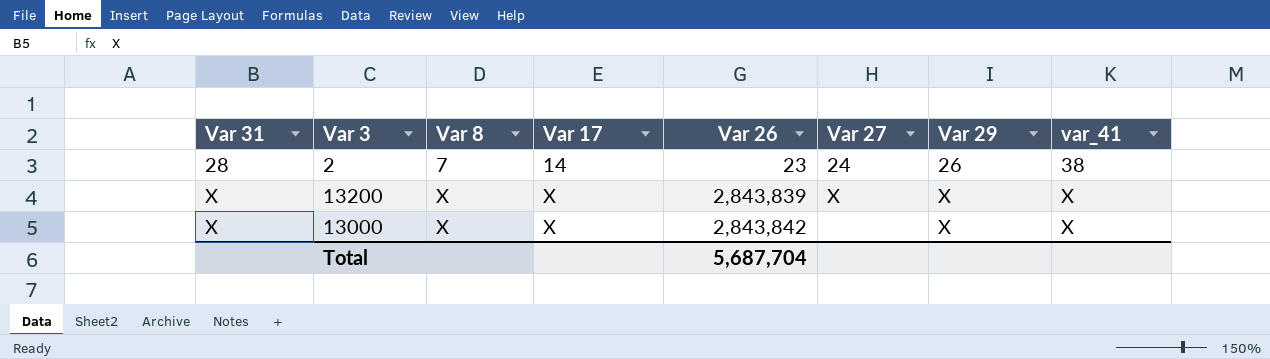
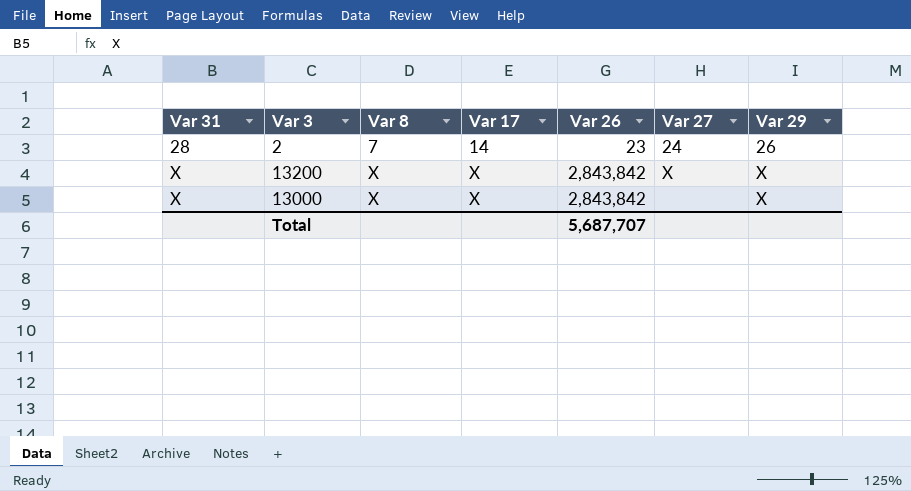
column var_41 | position: 8 -> none
13200 | Var 26: 2,843,839 -> 2,843,842
Total | Var 26: 5,687,704 -> 5,687,707

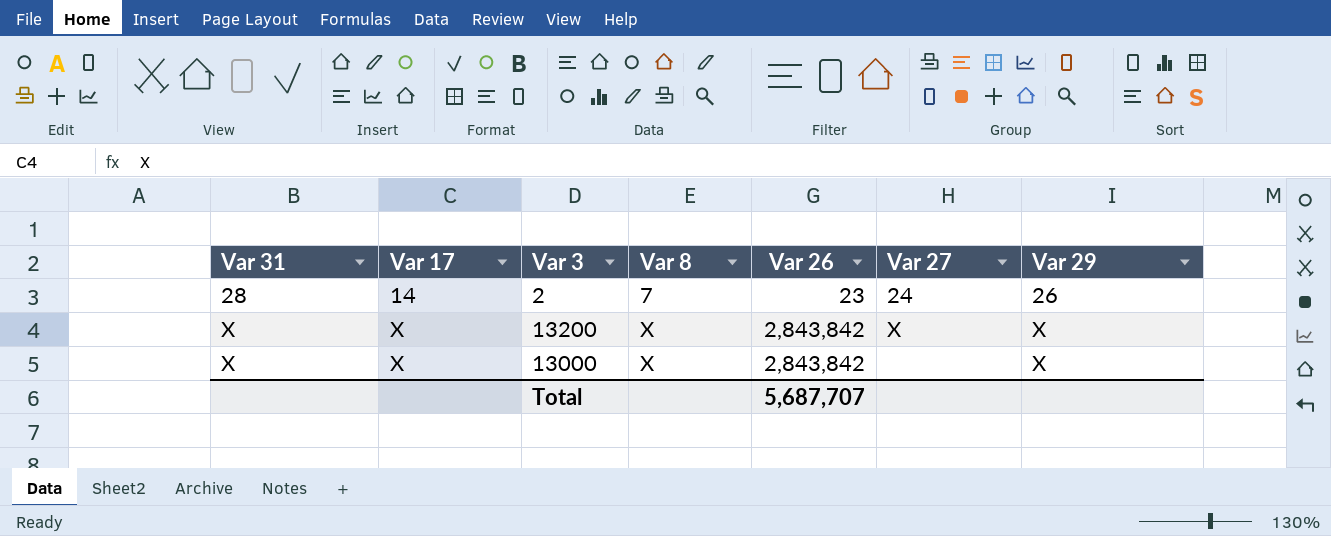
column Var 17 | position: 4 -> 2

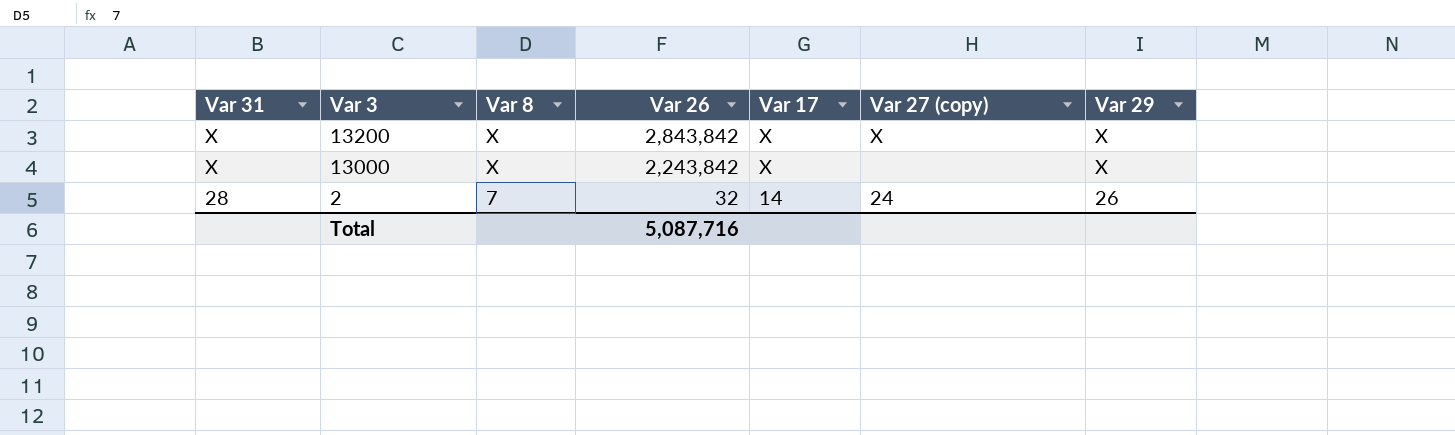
row order: Var 31 ascending -> Var 31 descending
column Var 17 | position: 2 -> 5
column name: Var 27 -> Var 27 (copy)
13000 | Var 26: 2,843,842 -> 2,243,842
2 | Var 26: 23 -> 32
Total | Var 26: 5,687,707 -> 5,087,716

